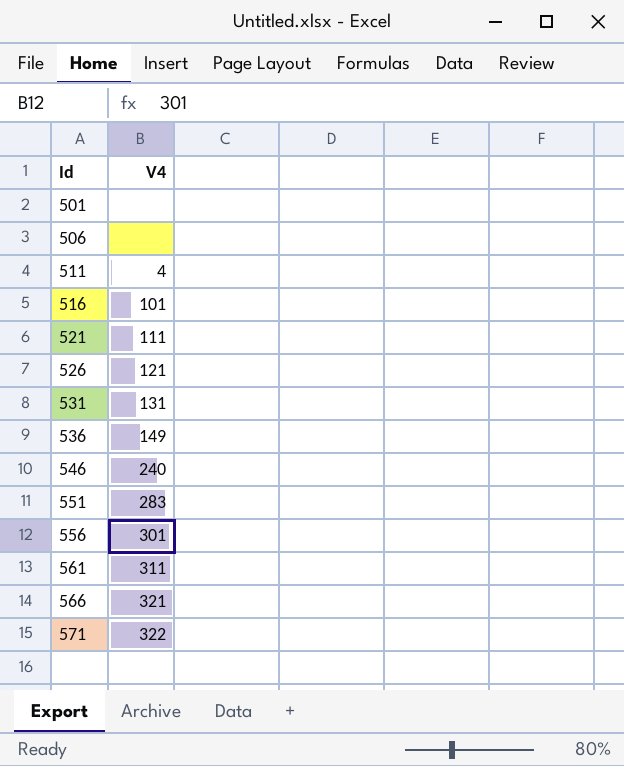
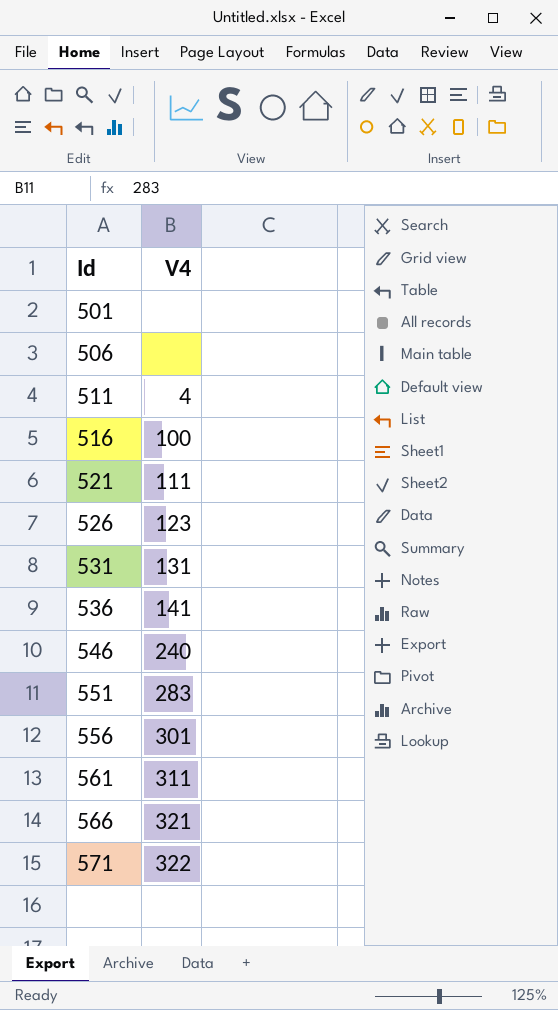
516 | V4: 101 -> 100
526 | V4: 121 -> 123
536 | V4: 149 -> 141

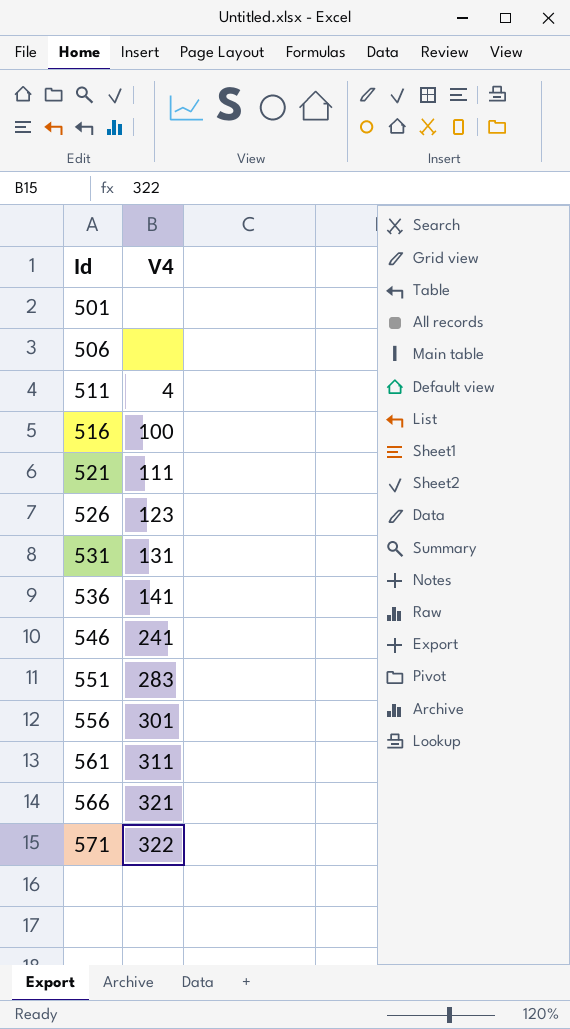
546 | V4: 240 -> 241

